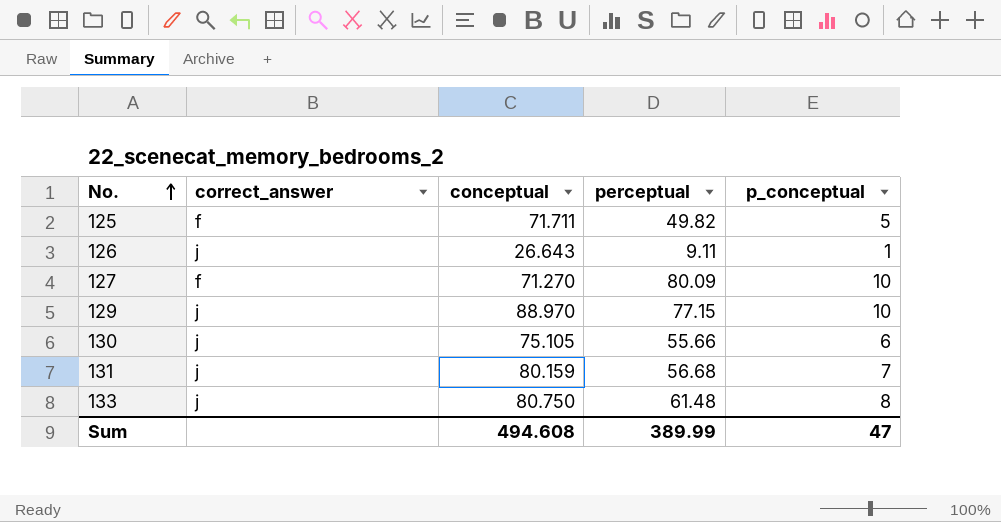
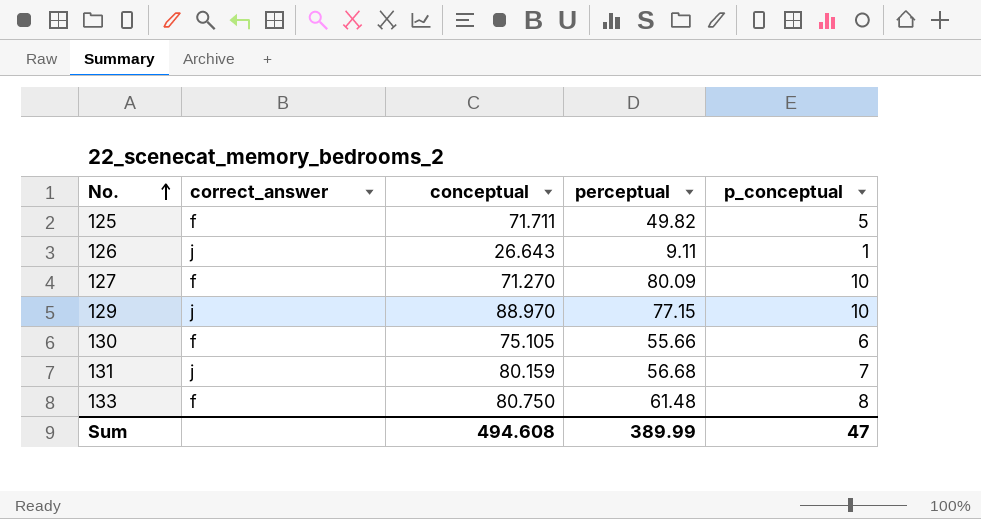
130 | correct_answer: j -> f
133 | correct_answer: j -> f

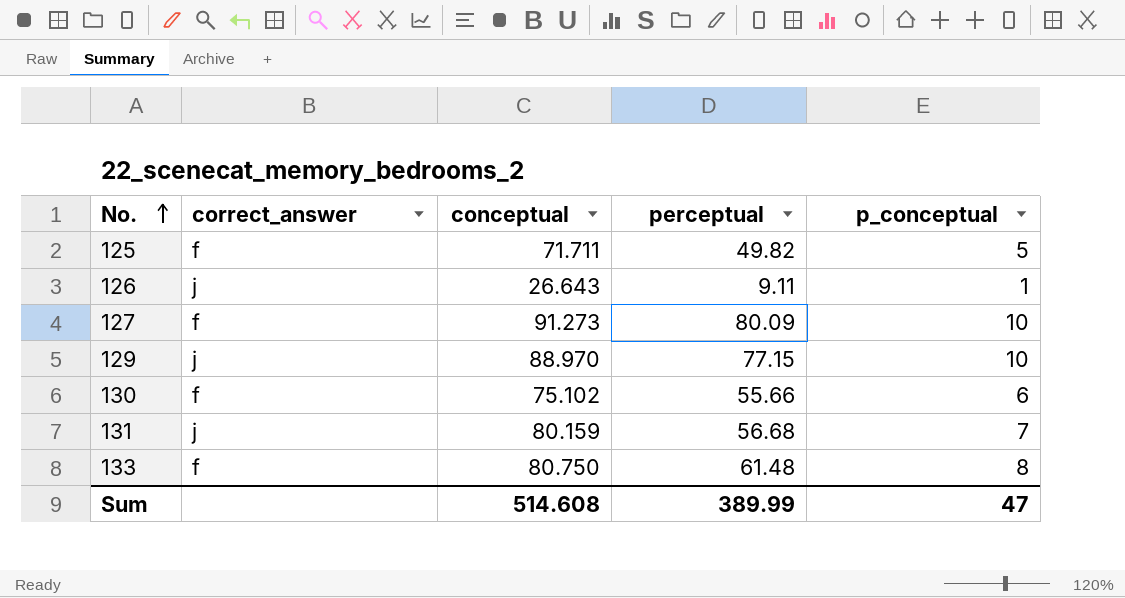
127 | conceptual: 71.270 -> 91.273
130 | conceptual: 75.105 -> 75.102
Sum | conceptual: 494.608 -> 514.608

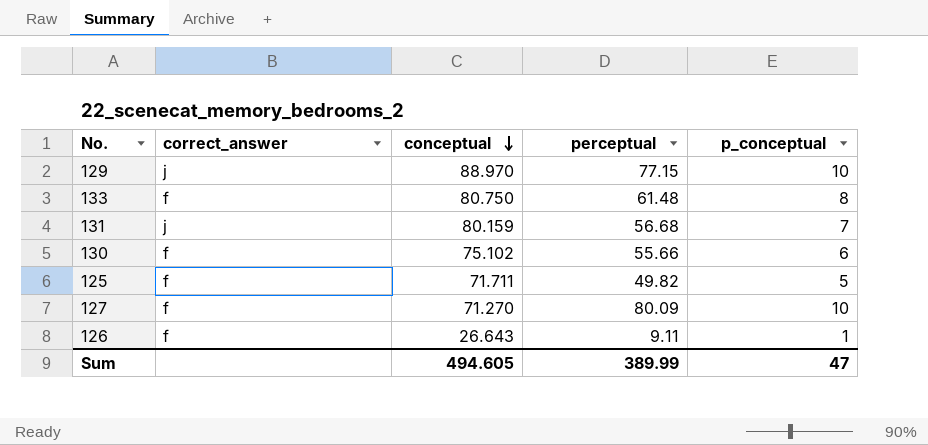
row order: No. ascending -> conceptual descending
127 | conceptual: 91.273 -> 71.270
126 | correct_answer: j -> f
Sum | conceptual: 514.608 -> 494.605

